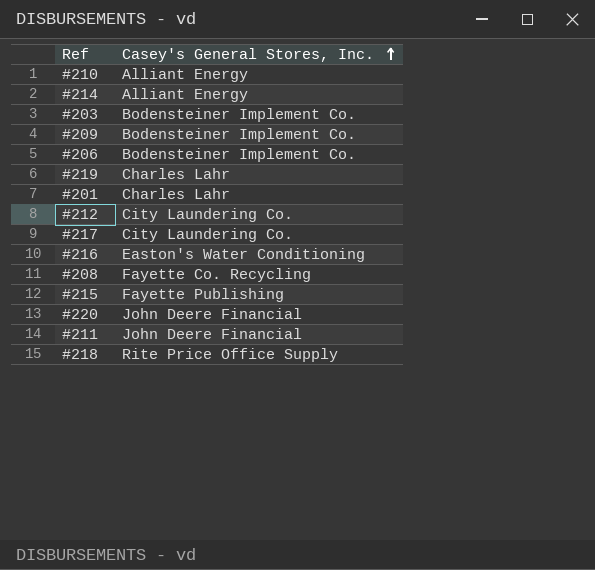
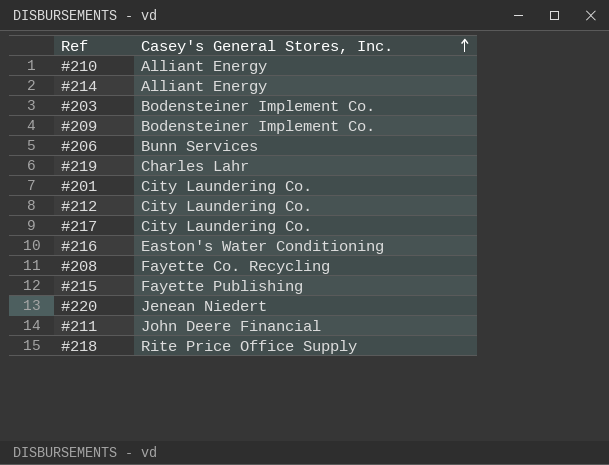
#206 | Casey's General Stores, Inc.: Bodensteiner Implement Co. -> Bunn Services
#201 | Casey's General Stores, Inc.: Charles Lahr -> City Laundering Co.
#220 | Casey's General Stores, Inc.: John Deere Financial -> Jenean Niedert

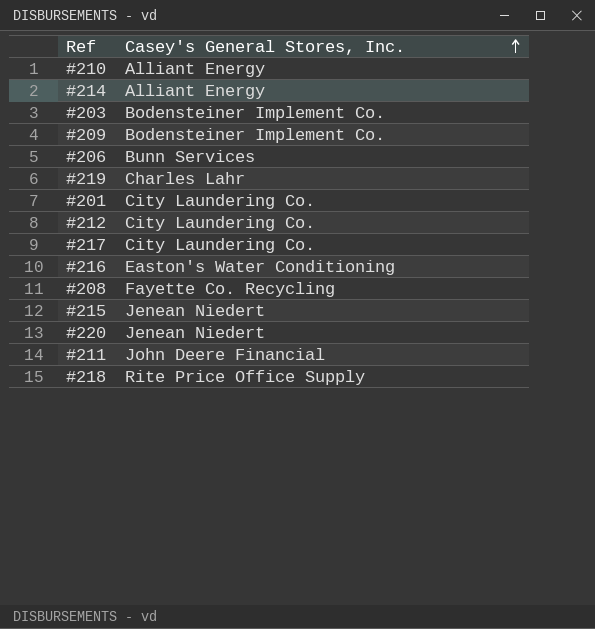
#215 | Casey's General Stores, Inc.: Fayette Publishing -> Jenean Niedert

